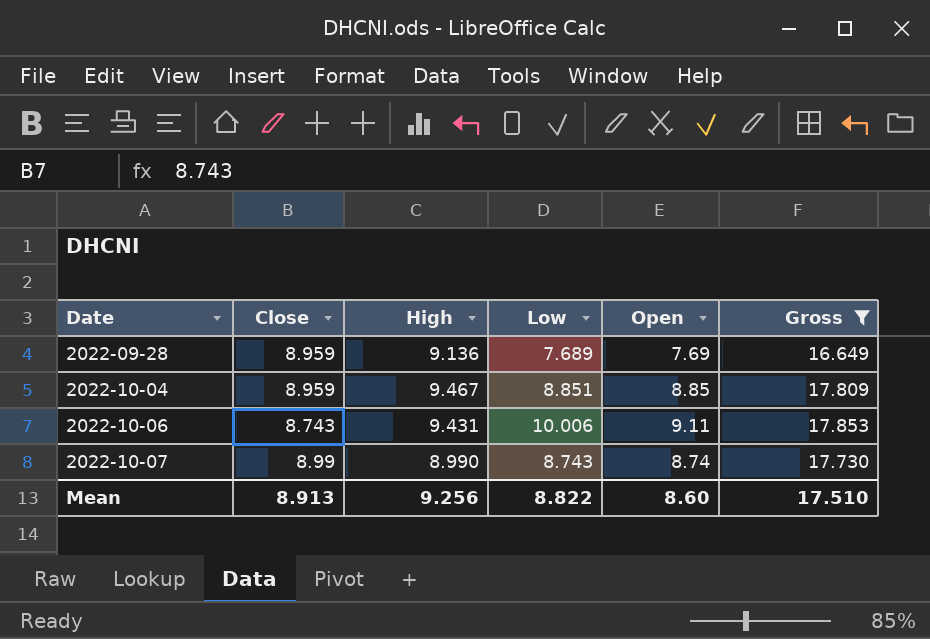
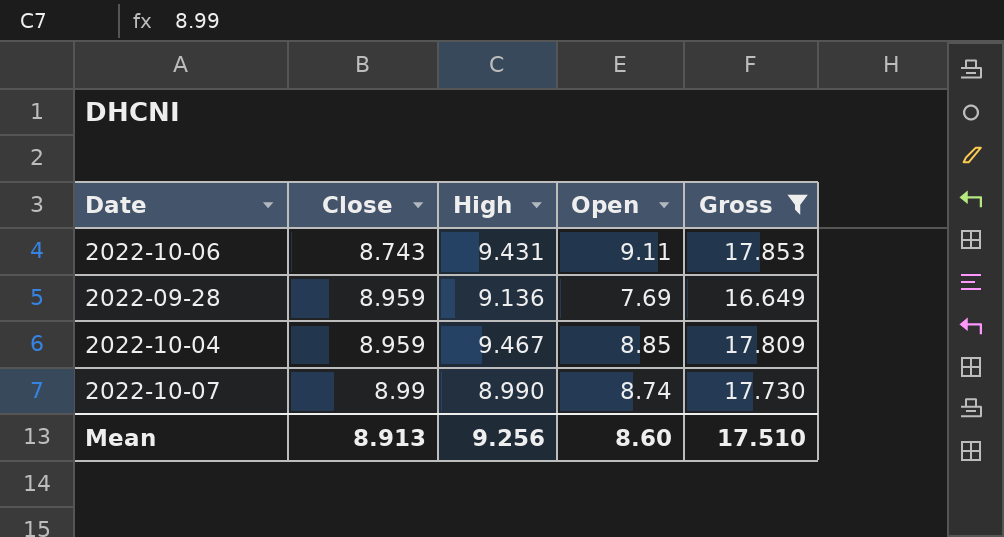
row order: Date ascending -> Close ascending
column Low | position: 4 -> none

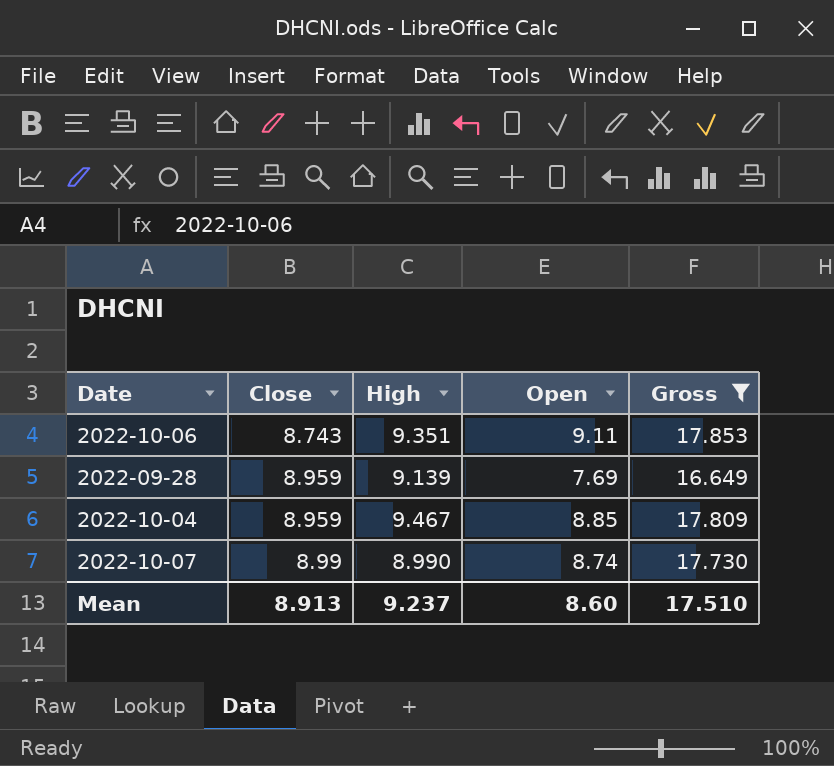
2022-10-06 | High: 9.431 -> 9.351
2022-09-28 | High: 9.136 -> 9.139
Mean | High: 9.256 -> 9.237

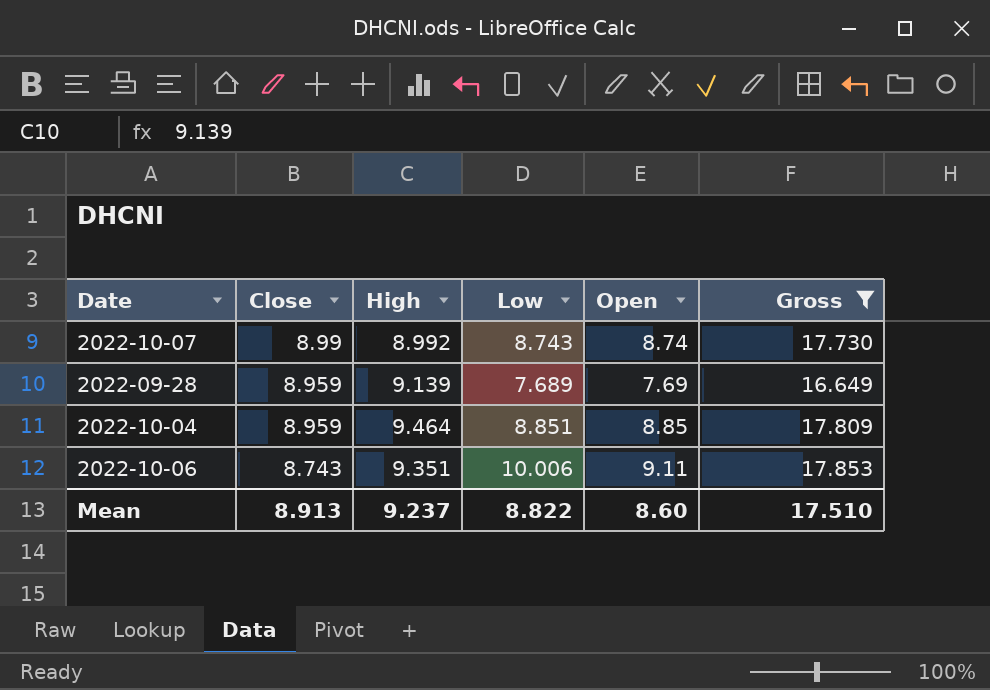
row order: Close ascending -> Close descending
column Low | position: none -> 4
2022-10-07 | High: 8.990 -> 8.992
2022-10-04 | High: 9.467 -> 9.464

